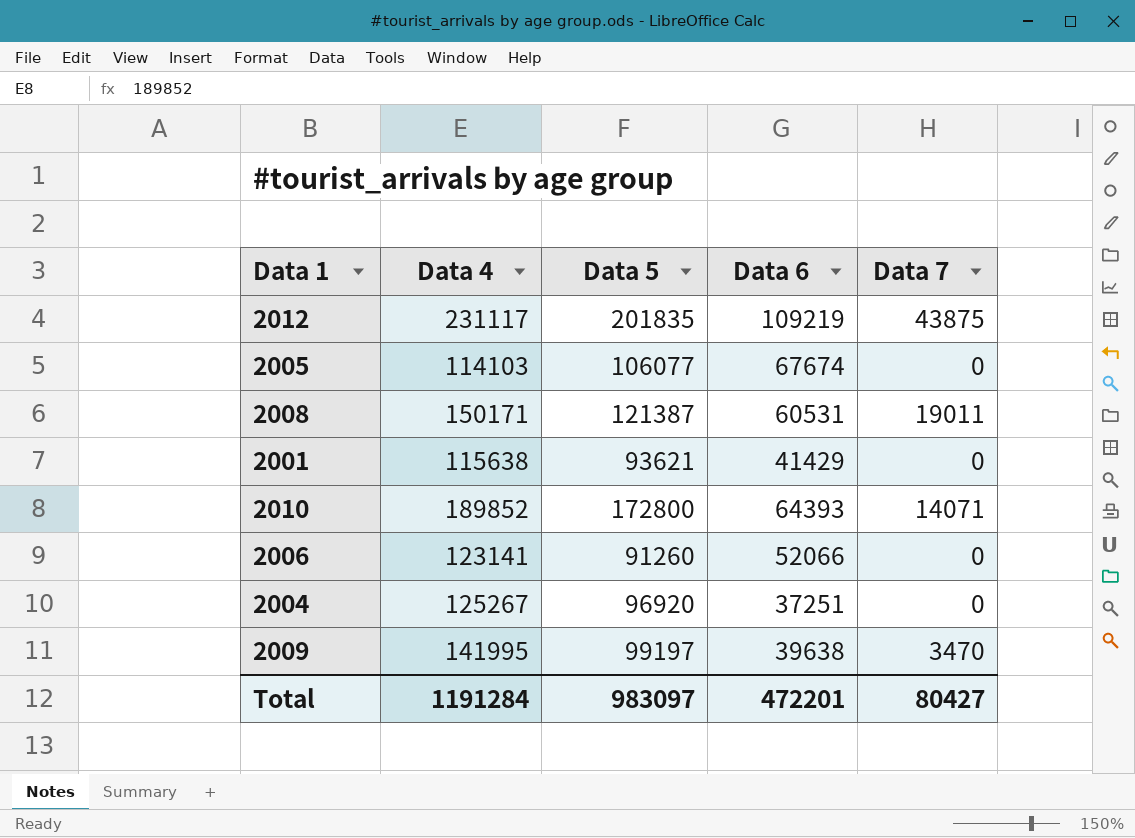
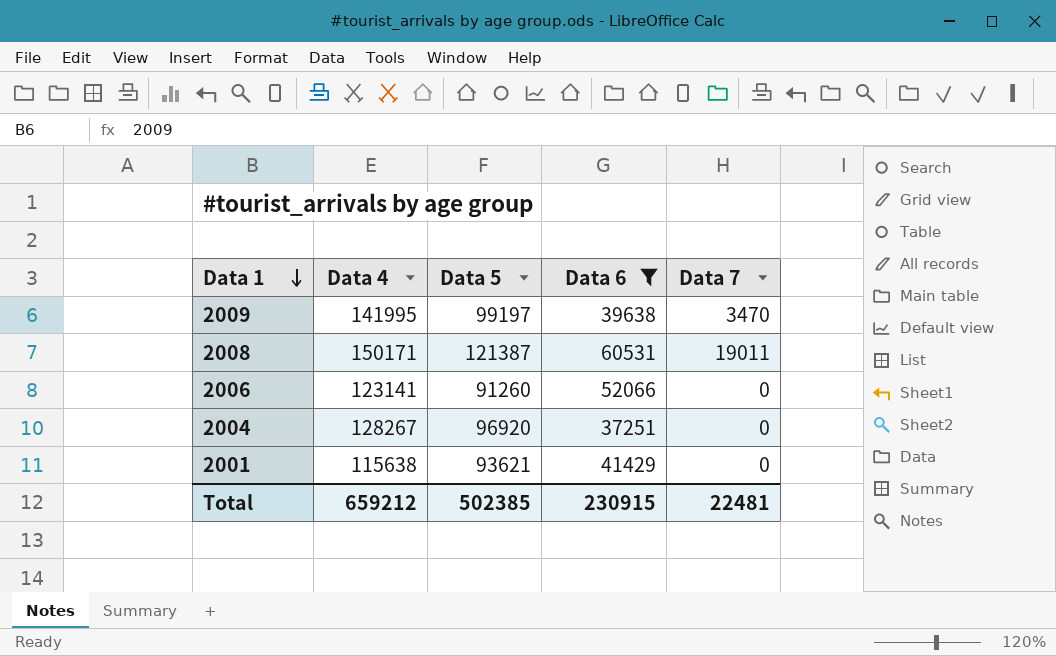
filter: none -> Data 6 <= 60531
row order: none -> Data 1 descending
2004 | Data 4: 125267 -> 128267
Total | Data 4: 1191284 -> 659212
Total | Data 5: 983097 -> 502385
Total | Data 6: 472201 -> 230915
Total | Data 7: 80427 -> 22481

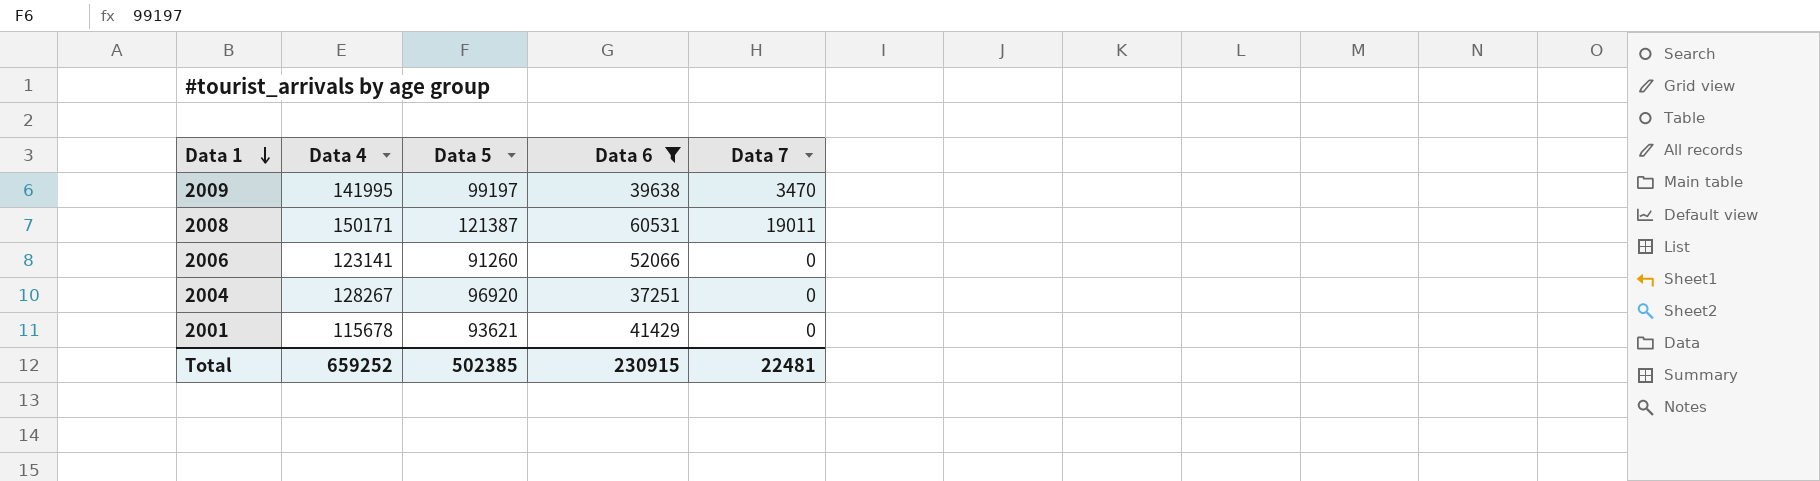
2001 | Data 4: 115638 -> 115678
Total | Data 4: 659212 -> 659252

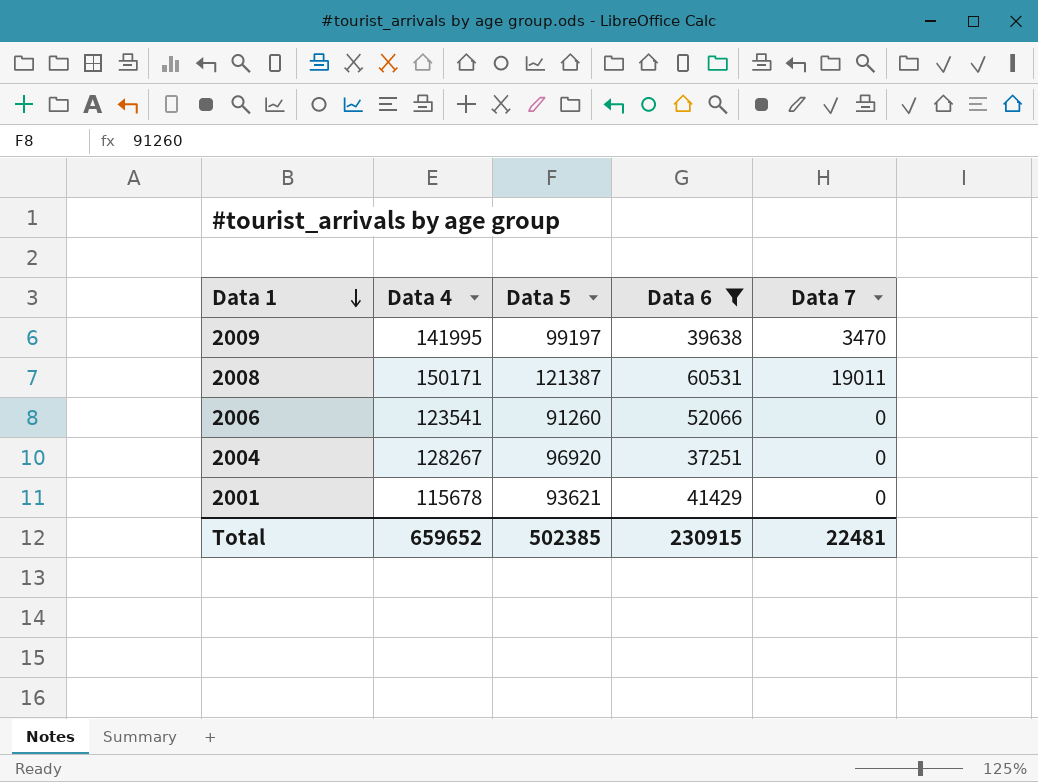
2006 | Data 4: 123141 -> 123541
Total | Data 4: 659252 -> 659652

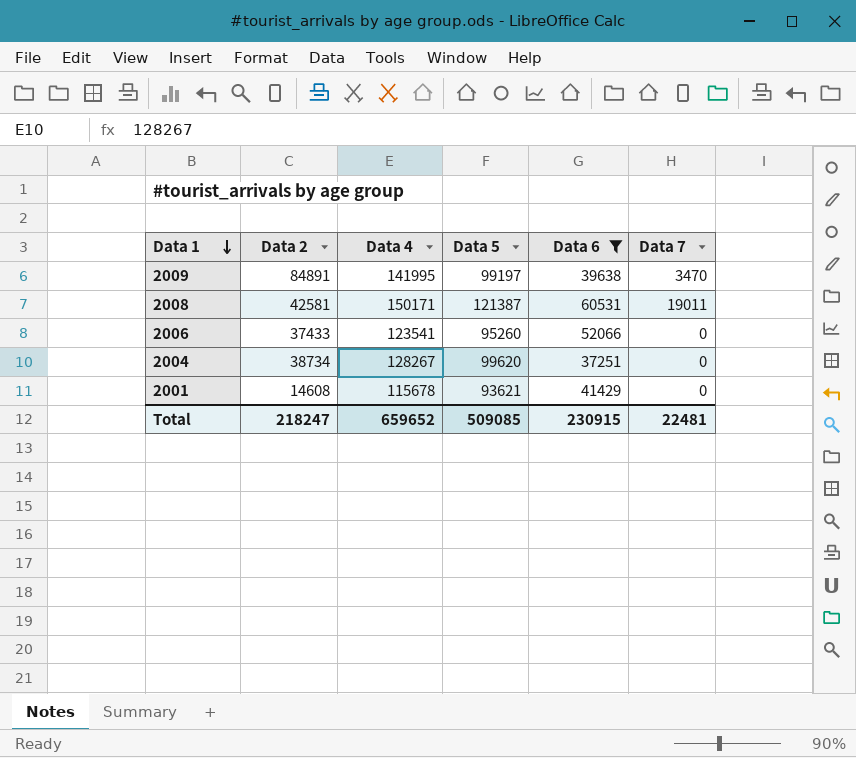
column Data 2 | position: none -> 2
2006 | Data 5: 91260 -> 95260
2004 | Data 5: 96920 -> 99620
Total | Data 5: 502385 -> 509085

